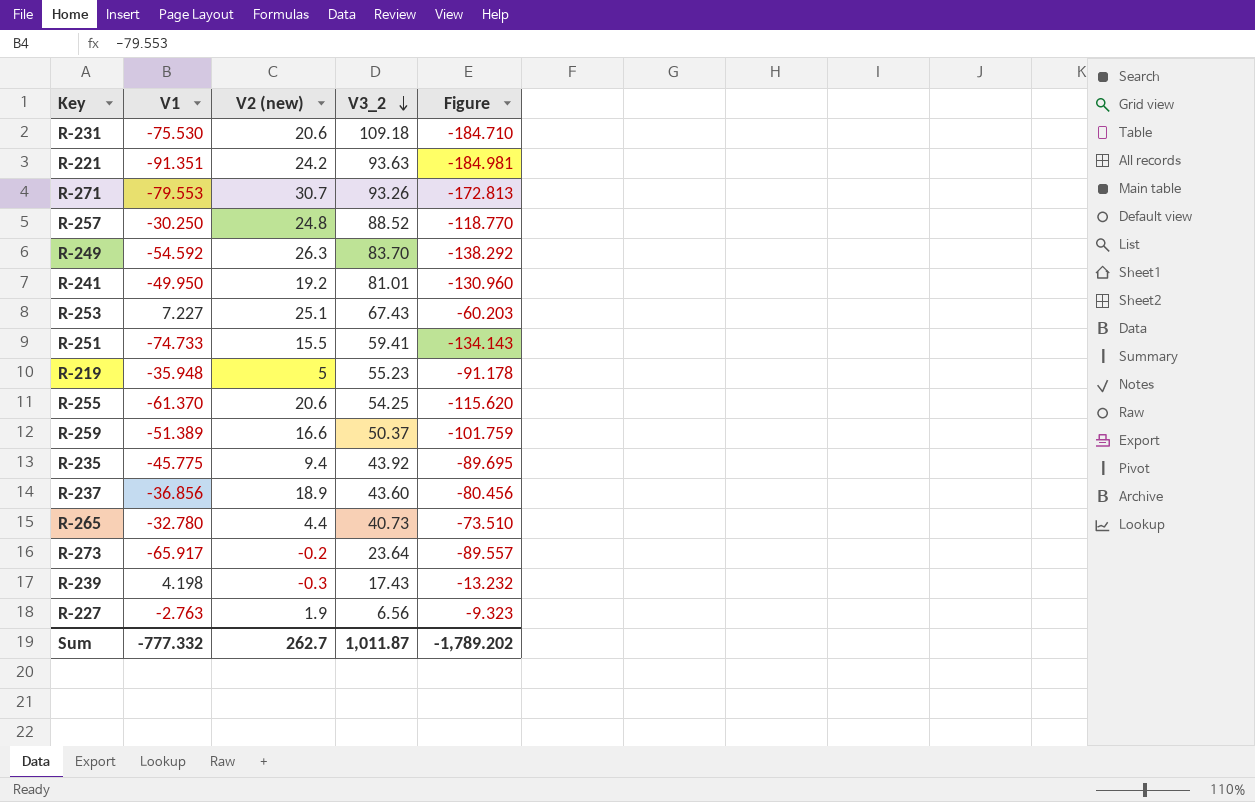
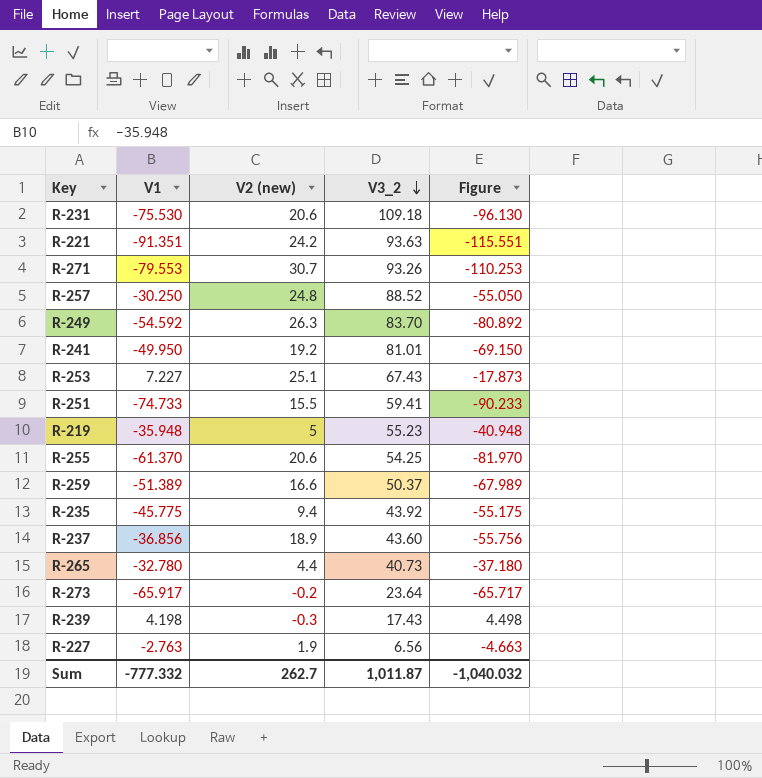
column Figure | formula: [V1] - [V3_2] -> [V1] - [V2 (new)]
Sum | Figure: -1,789.202 -> -1,040.032

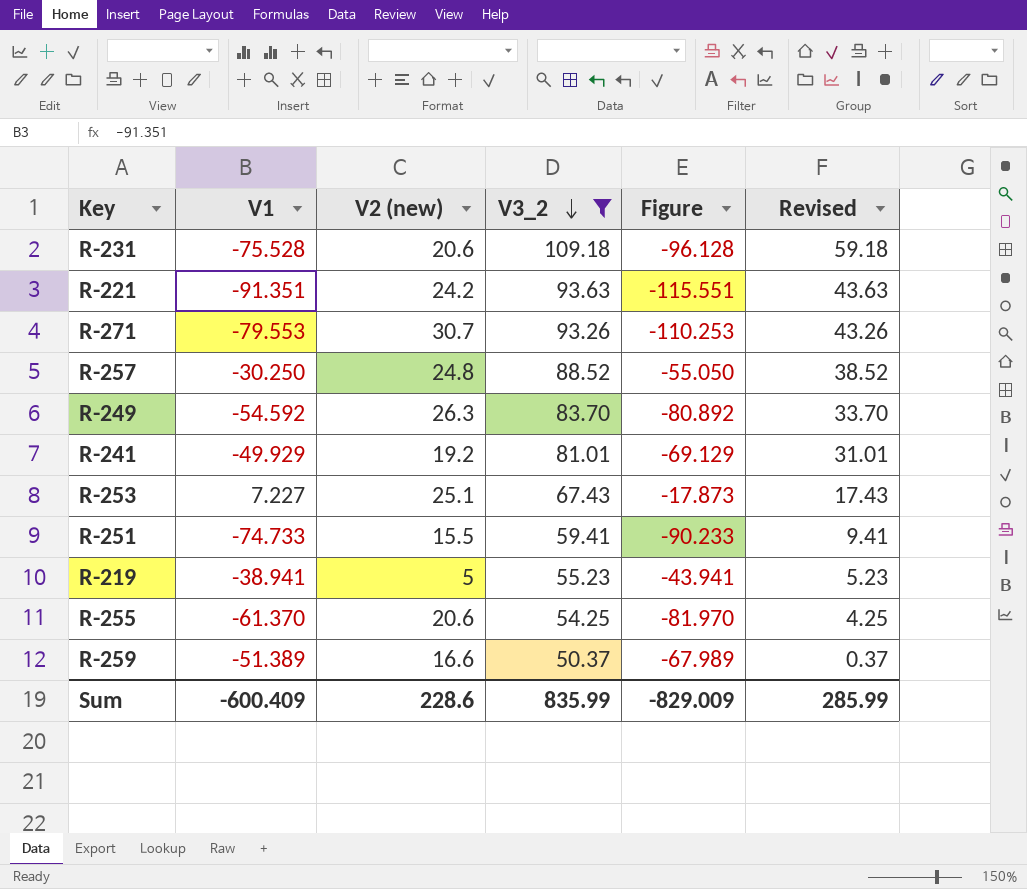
filter: none -> V3_2 >= 50.37
column Revised | formula: none -> [V3_2] - 50
R-231 | V1: -75.530 -> -75.528
R-231 | Figure: -96.130 -> -96.128
R-241 | V1: -49.950 -> -49.929
R-241 | Figure: -69.150 -> -69.129
R-219 | V1: -35.948 -> -38.941
R-219 | Figure: -40.948 -> -43.941
Sum | V1: -777.332 -> -600.409
Sum | V2 (new): 262.7 -> 228.6
Sum | V3_2: 1,011.87 -> 835.99
Sum | Figure: -1,040.032 -> -829.009

